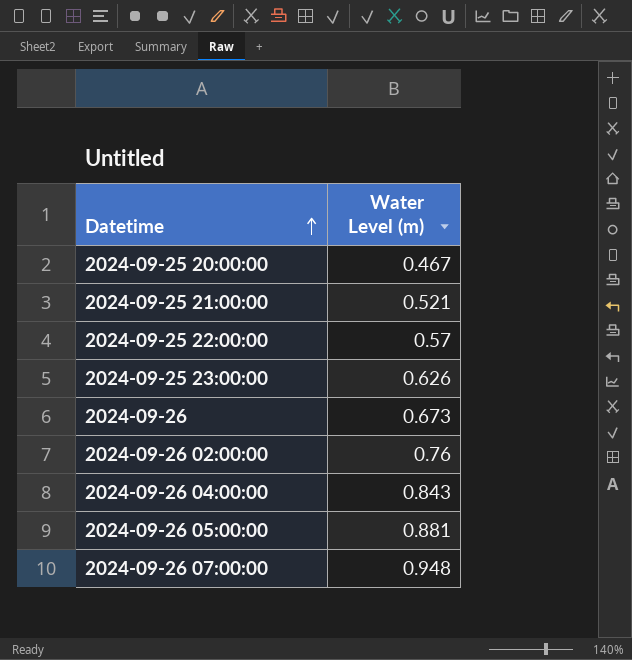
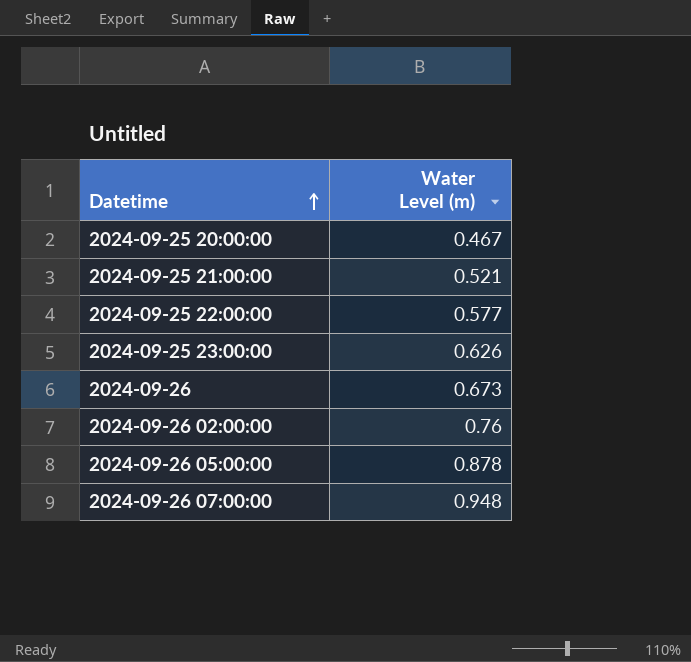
row 2024-09-26 04:00:00: 0.843 -> none
2024-09-25 22:00:00 | Water Level (m): 0.57 -> 0.577
2024-09-26 05:00:00 | Water Level (m): 0.881 -> 0.878

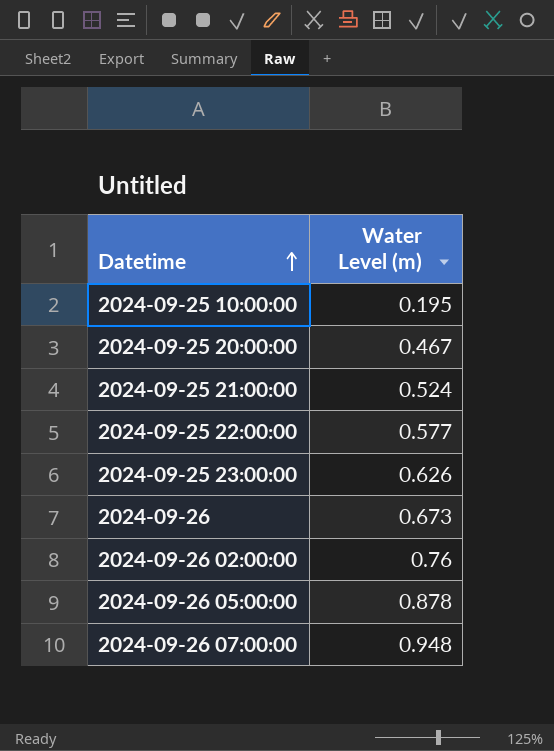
row 2024-09-25 10:00:00: none -> 0.195
2024-09-25 21:00:00 | Water Level (m): 0.521 -> 0.524

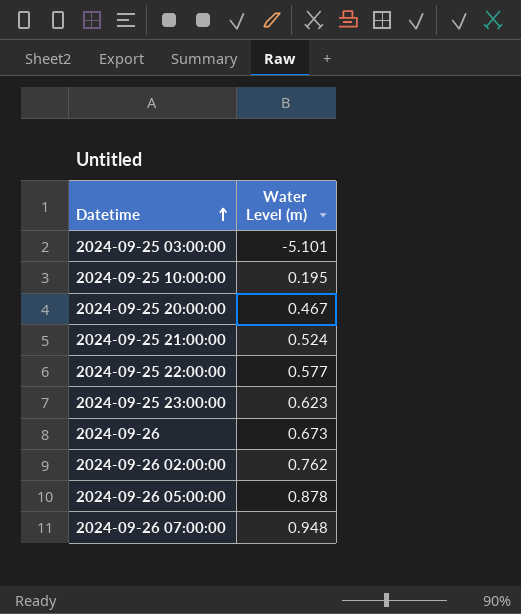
row 2024-09-25 03:00:00: none -> -5.101
2024-09-25 23:00:00 | Water Level (m): 0.626 -> 0.623
2024-09-26 02:00:00 | Water Level (m): 0.76 -> 0.762

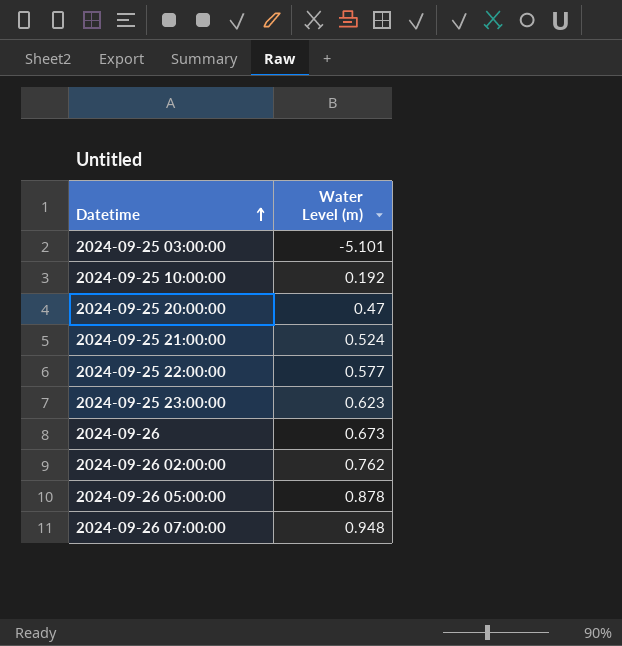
2024-09-25 10:00:00 | Water Level (m): 0.195 -> 0.192
2024-09-25 20:00:00 | Water Level (m): 0.467 -> 0.47

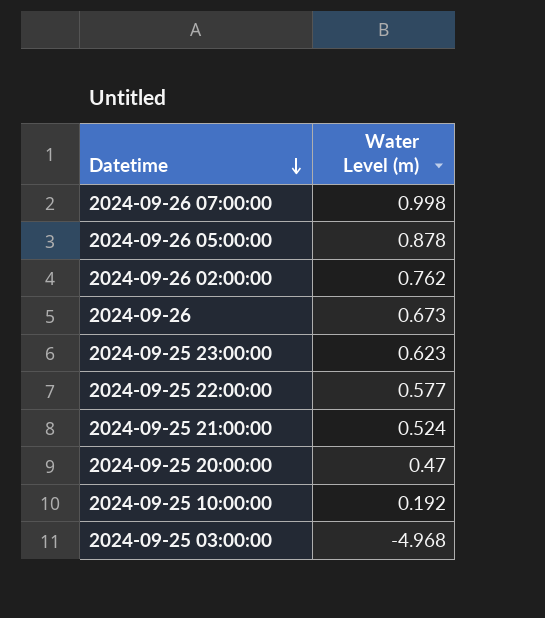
row order: Datetime ascending -> Datetime descending
2024-09-26 07:00:00 | Water Level (m): 0.948 -> 0.998
2024-09-25 03:00:00 | Water Level (m): -5.101 -> -4.968

